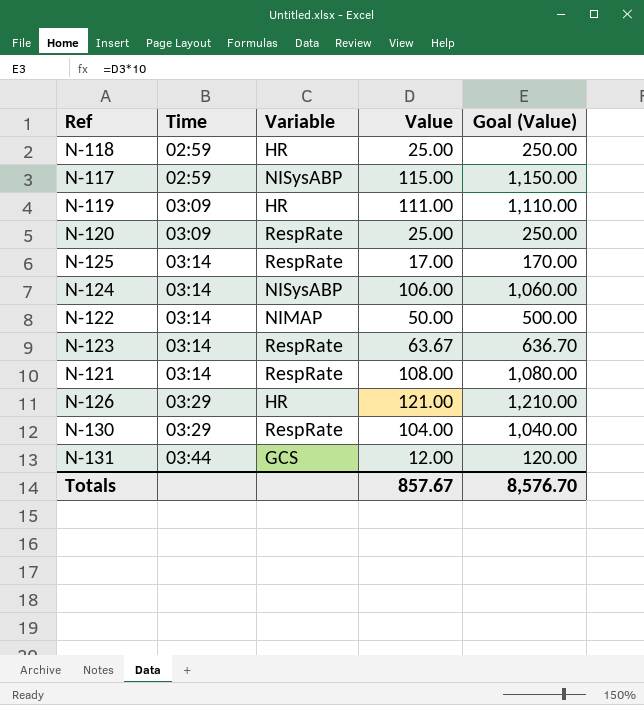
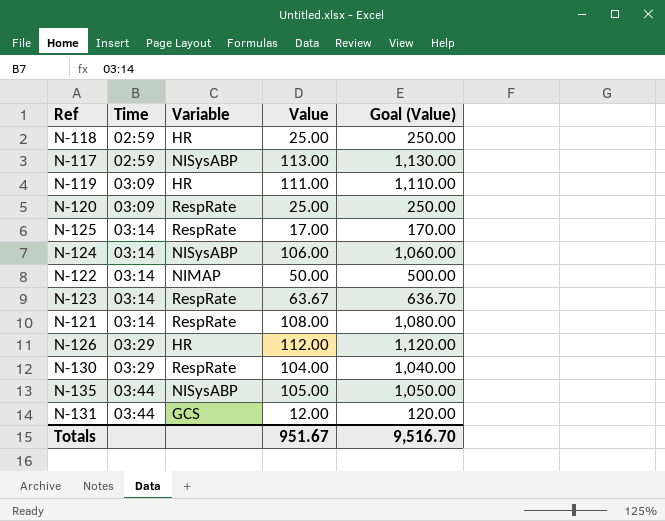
N-117 | Value: 115.00 -> 113.00
N-117 | Goal (Value): 1,150.00 -> 1,130.00
N-126 | Value: 121.00 -> 112.00
N-126 | Goal (Value): 1,210.00 -> 1,120.00
row N-135: none -> 03:44 | NISysABP | 105.00 | 1,050.00
Totals | Value: 857.67 -> 951.67
Totals | Goal (Value): 8,576.70 -> 9,516.70

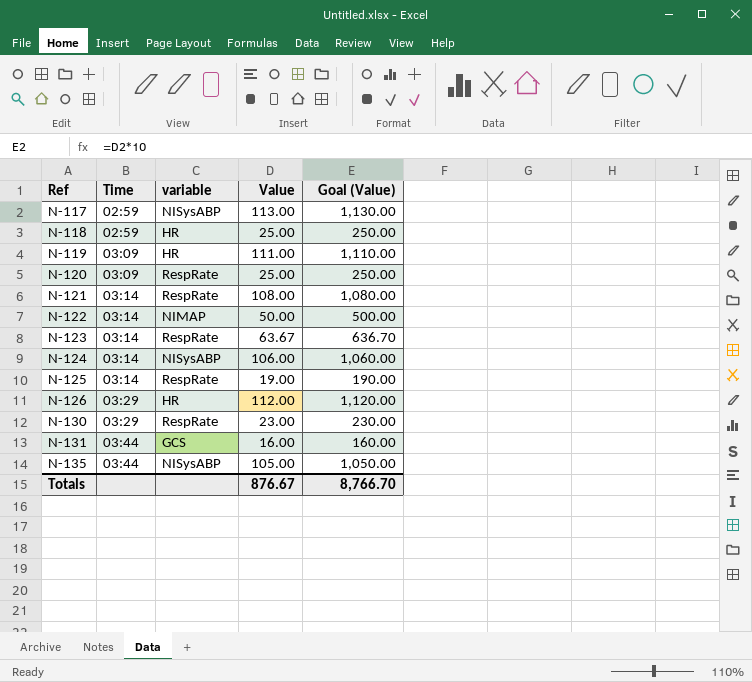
row order: Time ascending -> Ref ascending
column name: Variable -> variable
N-125 | Value: 17.00 -> 19.00
N-125 | Goal (Value): 170.00 -> 190.00
N-130 | Value: 104.00 -> 23.00
N-130 | Goal (Value): 1,040.00 -> 230.00
N-131 | Value: 12.00 -> 16.00
N-131 | Goal (Value): 120.00 -> 160.00
Totals | Value: 951.67 -> 876.67
Totals | Goal (Value): 9,516.70 -> 8,766.70

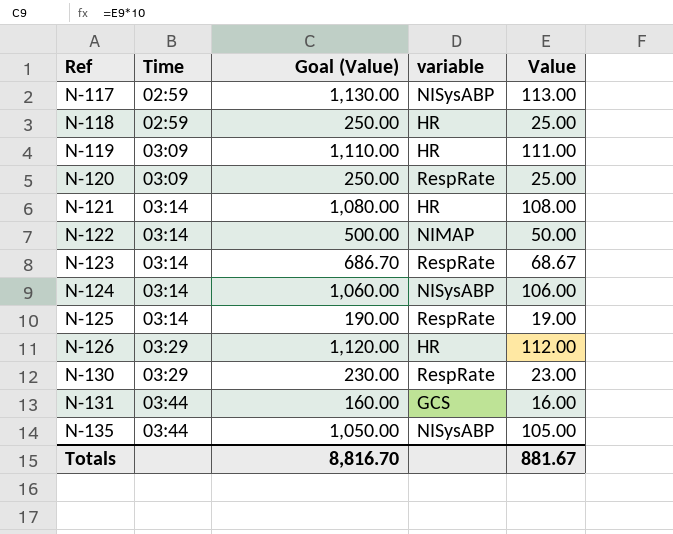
column Goal (Value) | position: 5 -> 3
N-121 | variable: RespRate -> HR
N-123 | Goal (Value): 636.70 -> 686.70
N-123 | Value: 63.67 -> 68.67
Totals | Goal (Value): 8,766.70 -> 8,816.70
Totals | Value: 876.67 -> 881.67

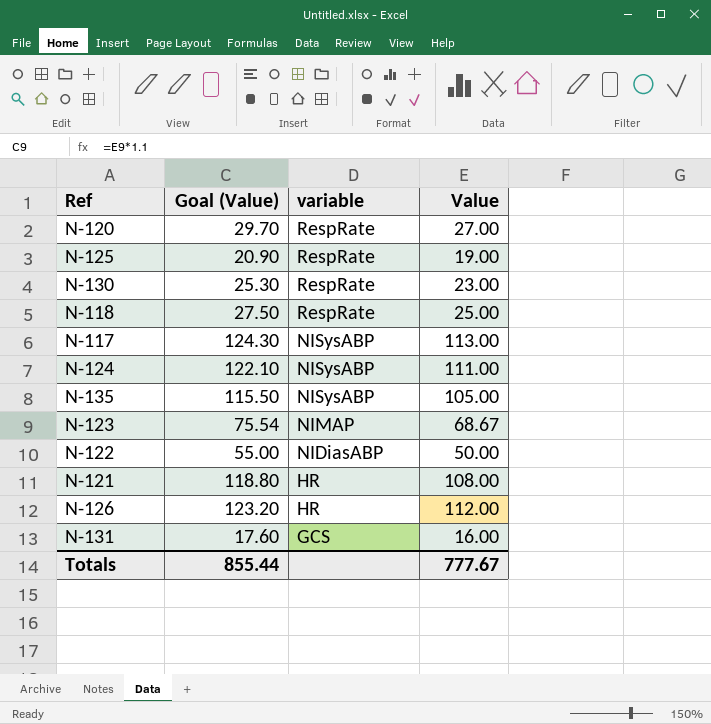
row order: Ref ascending -> variable descending
column Time | position: 2 -> none
column Goal (Value) | formula: [Value] * 10 -> [Value] * 1.1
row N-119: 03:09 | 1,110.00 | HR | 111.00 -> none
N-120 | Value: 25.00 -> 27.00
N-118 | variable: HR -> RespRate
N-124 | Value: 106.00 -> 111.00
N-123 | variable: RespRate -> NIMAP
N-122 | variable: NIMAP -> NIDiasABP
Totals | Goal (Value): 8,816.70 -> 855.44
Totals | Value: 881.67 -> 777.67

